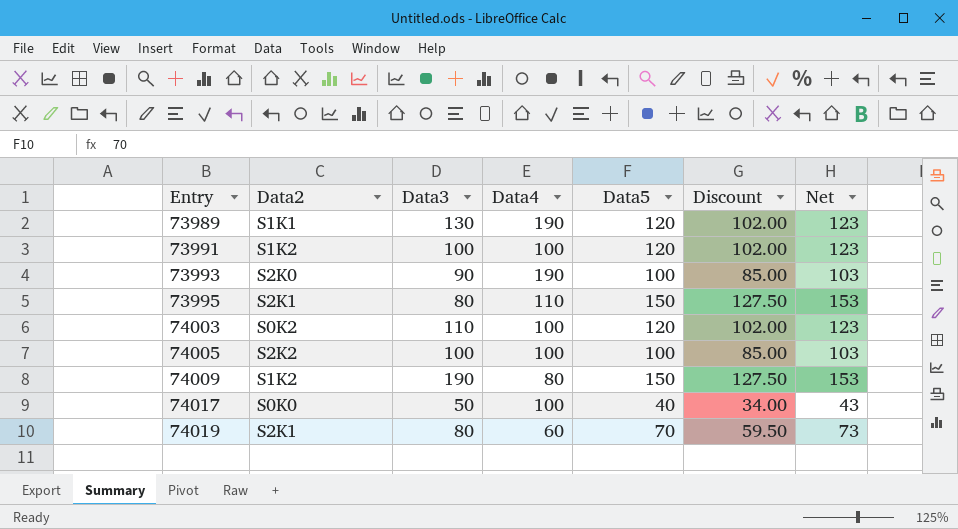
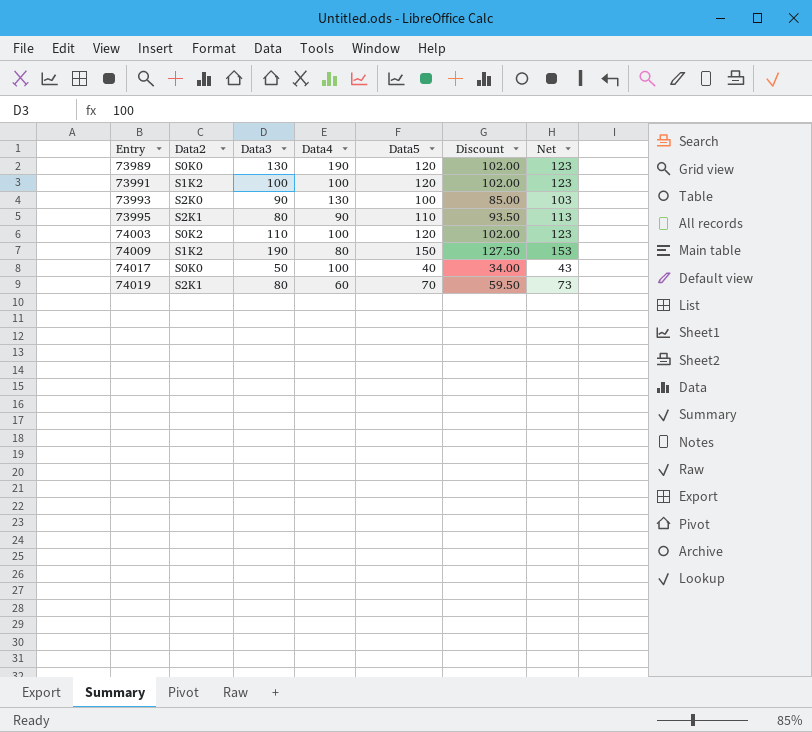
row 74005: S2K2 | 100 | 100 | 100 | 85.00 | 103 -> none
73989 | Data2: S1K1 -> S0K0
73993 | Data4: 190 -> 130
73995 | Data4: 110 -> 90
73995 | Data5: 150 -> 110
73995 | Discount: 127.50 -> 93.50
73995 | Net: 153 -> 113

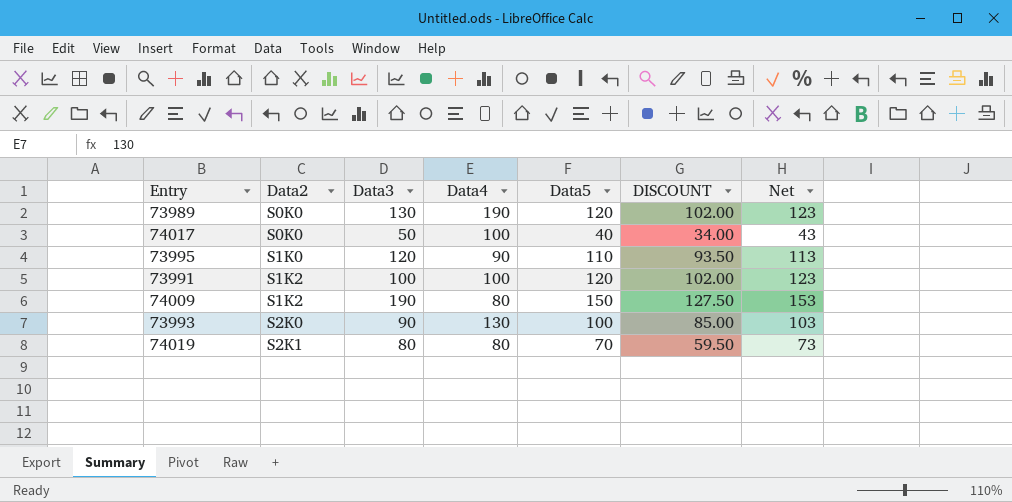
row order: Entry ascending -> Data2 ascending
column name: Discount -> DISCOUNT
row 74003: S0K2 | 110 | 100 | 120 | 102.00 | 123 -> none
73995 | Data2: S2K1 -> S1K0
73995 | Data3: 80 -> 120
74019 | Data4: 60 -> 80

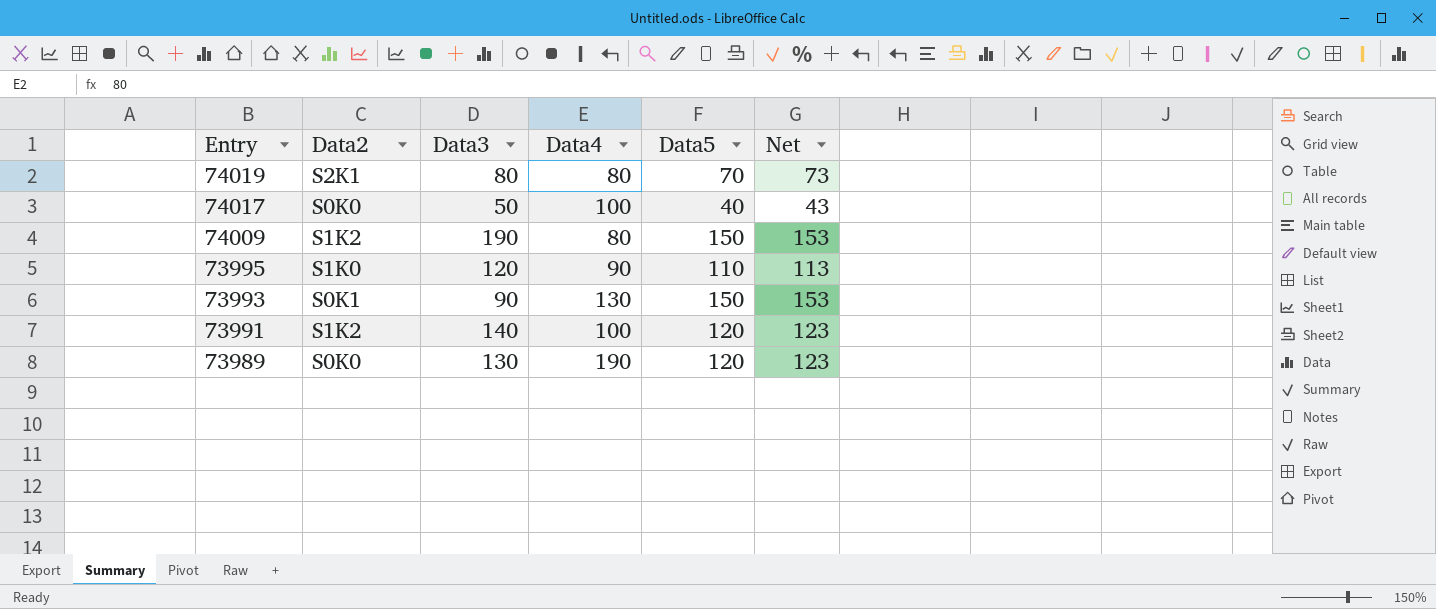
row order: Data2 ascending -> Entry descending
column DISCOUNT | formula: [Data5] * 0.85 -> none
73993 | Data2: S2K0 -> S0K1
73993 | Data5: 100 -> 150
73993 | Net: 103 -> 153
73991 | Data3: 100 -> 140

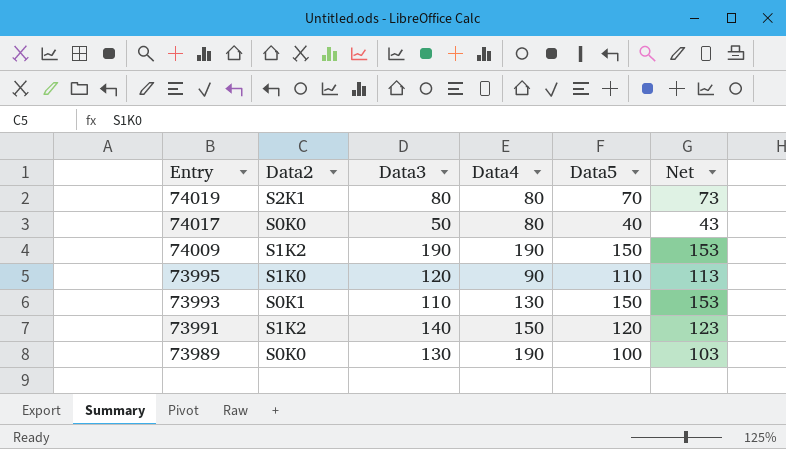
74017 | Data4: 100 -> 80
74009 | Data4: 80 -> 190
73993 | Data3: 90 -> 110
73991 | Data4: 100 -> 150
73989 | Data5: 120 -> 100
73989 | Net: 123 -> 103

